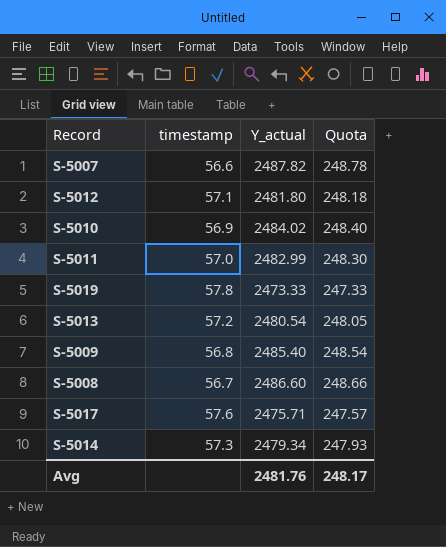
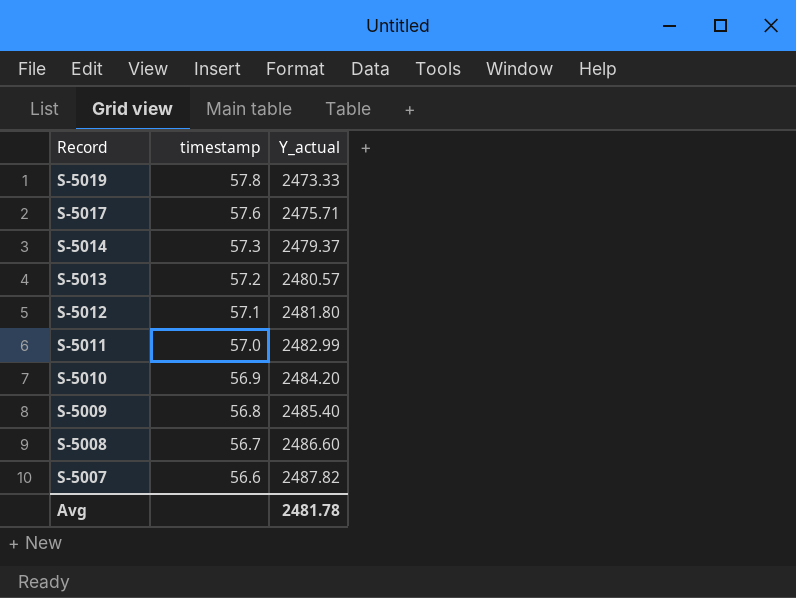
row order: none -> Record descending
column Quota | formula: [Y_actual] * 0.1 -> none
S-5014 | Y_actual: 2479.34 -> 2479.37
S-5013 | Y_actual: 2480.54 -> 2480.57
S-5010 | Y_actual: 2484.02 -> 2484.20
Avg | Y_actual: 2481.76 -> 2481.78

